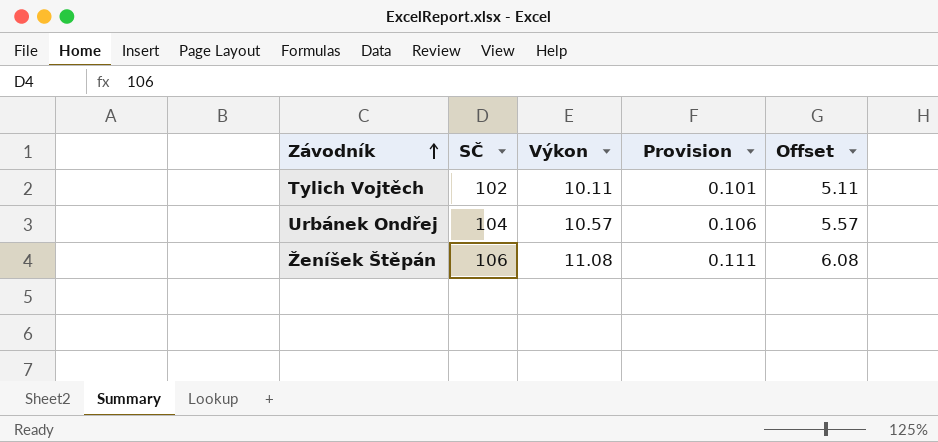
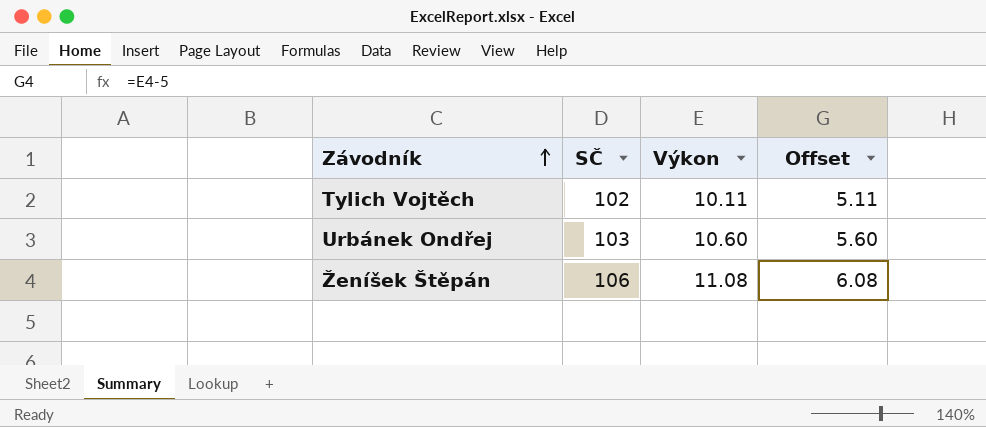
column Provision | formula: [Výkon] * 0.01 -> none
Urbánek Ondřej | SČ: 104 -> 103
Urbánek Ondřej | Výkon: 10.57 -> 10.60
Urbánek Ondřej | Offset: 5.57 -> 5.60

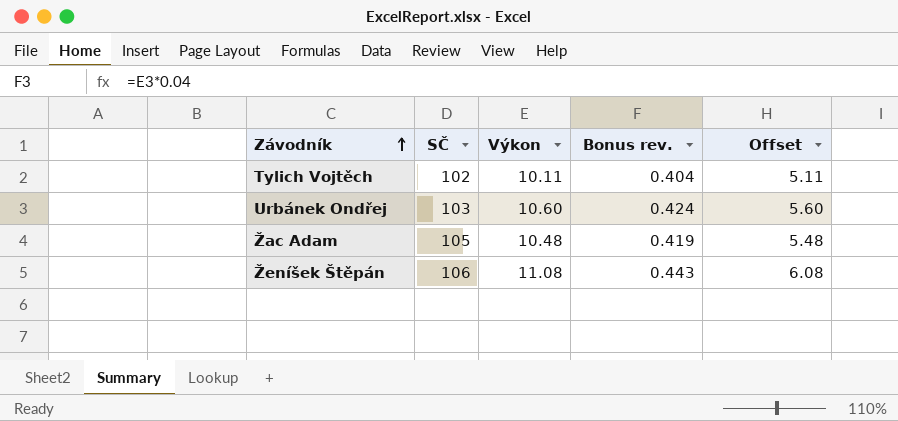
column Bonus rev. | formula: none -> [Výkon] * 0.04
row Žac Adam: none -> 105 | 10.48 | 0.419 | 5.48

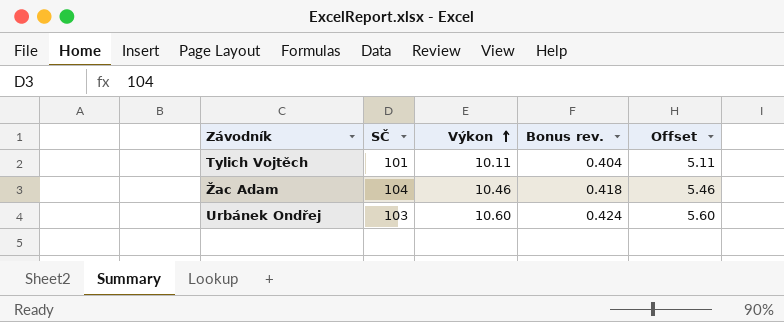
row order: Závodník ascending -> Výkon ascending
row Ženíšek Štěpán: 106 | 11.08 | 0.443 | 6.08 -> none
Tylich Vojtěch | SČ: 102 -> 101
Žac Adam | SČ: 105 -> 104
Žac Adam | Výkon: 10.48 -> 10.46
Žac Adam | Bonus rev.: 0.419 -> 0.418
Žac Adam | Offset: 5.48 -> 5.46

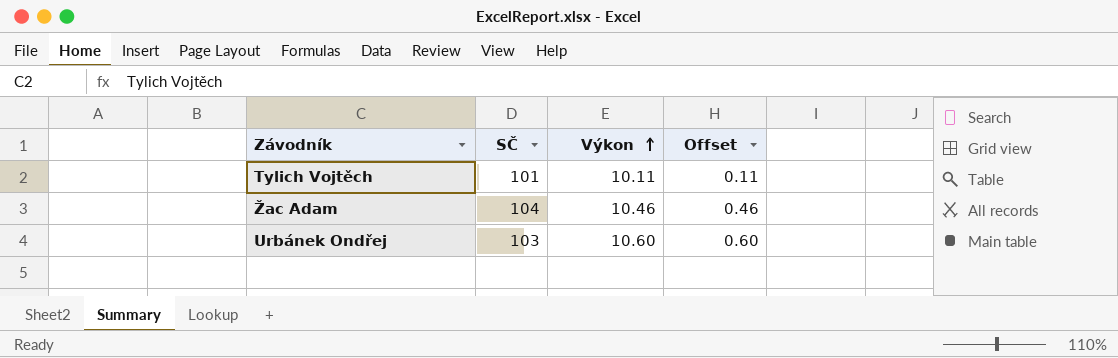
column Bonus rev. | formula: [Výkon] * 0.04 -> none
column Offset | formula: [Výkon] - 5 -> [Výkon] - 10

